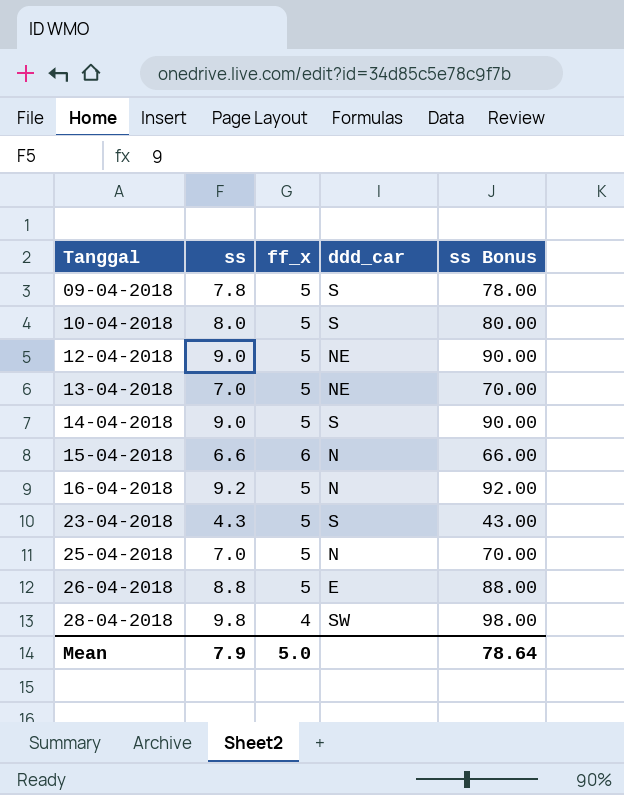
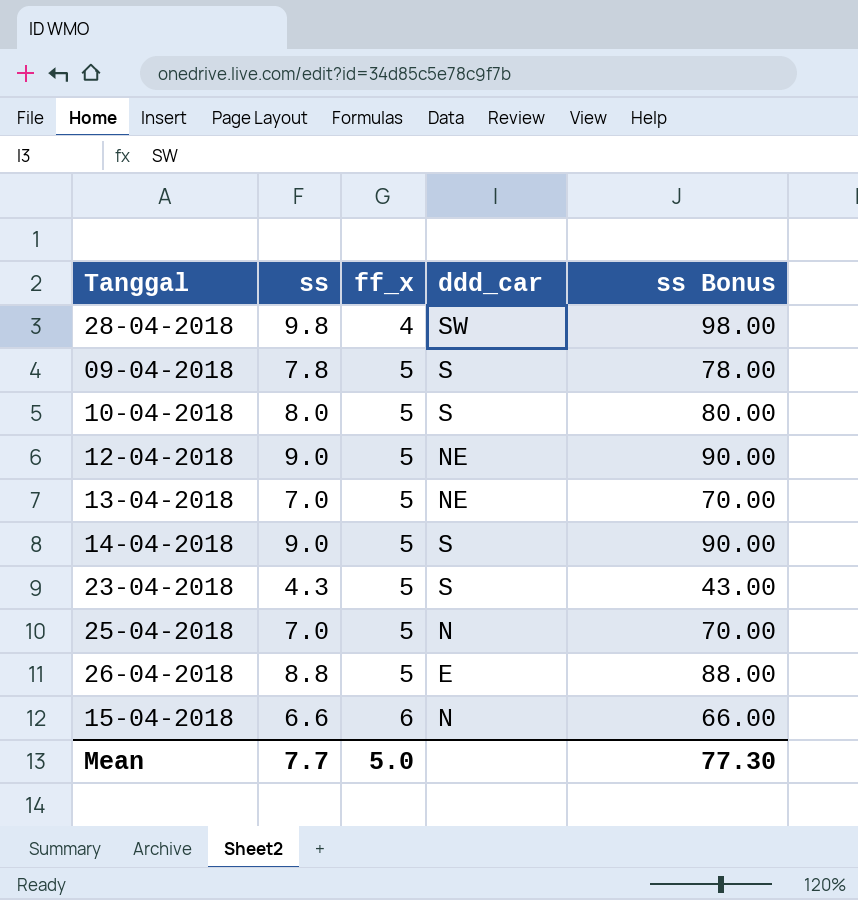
row order: Tanggal ascending -> ff_x ascending
row 16-04-2018: 9.2 | 5 | N | 92.00 -> none
Mean | ss: 7.9 -> 7.7
Mean | ss Bonus: 78.64 -> 77.30

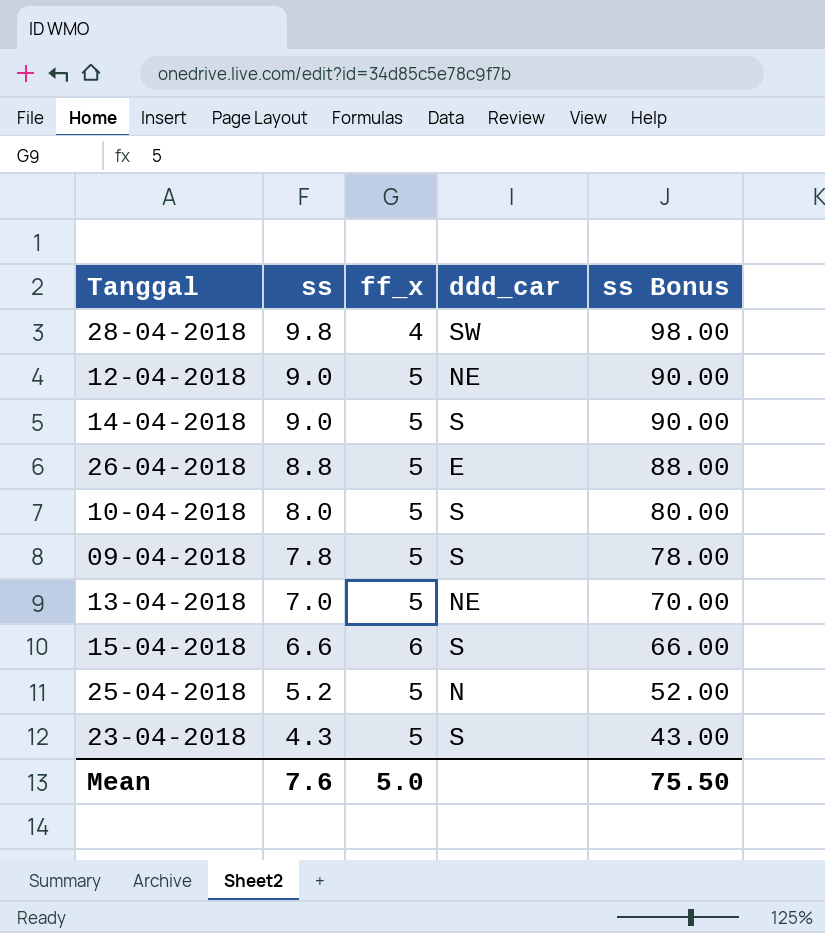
row order: ff_x ascending -> ss descending
15-04-2018 | ddd_car: N -> S
25-04-2018 | ss: 7.0 -> 5.2
25-04-2018 | ss Bonus: 70.00 -> 52.00
Mean | ss: 7.7 -> 7.6
Mean | ss Bonus: 77.30 -> 75.50

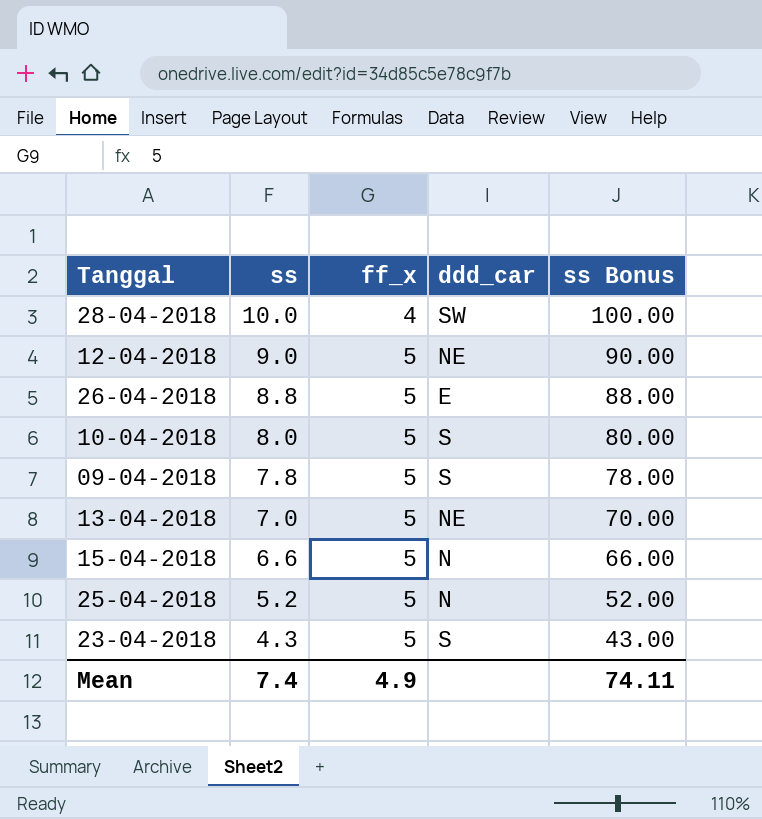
row 14-04-2018: 9.0 | 5 | S | 90.00 -> none
28-04-2018 | ss: 9.8 -> 10.0
28-04-2018 | ss Bonus: 98.00 -> 100.00
15-04-2018 | ff_x: 6 -> 5
15-04-2018 | ddd_car: S -> N
Mean | ss: 7.6 -> 7.4
Mean | ff_x: 5.0 -> 4.9
Mean | ss Bonus: 75.50 -> 74.11

